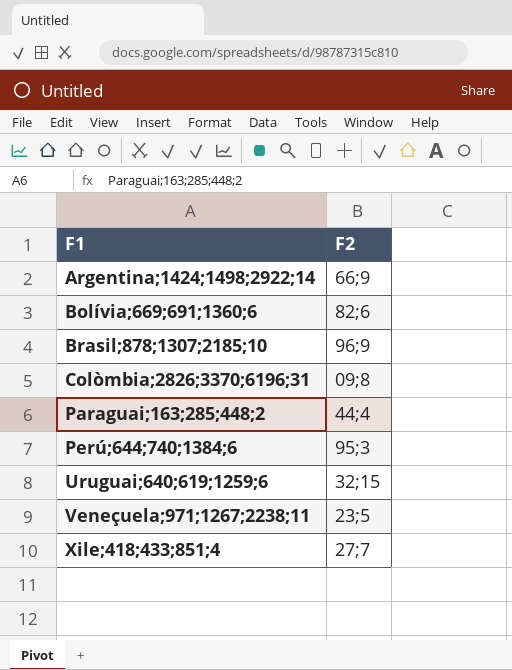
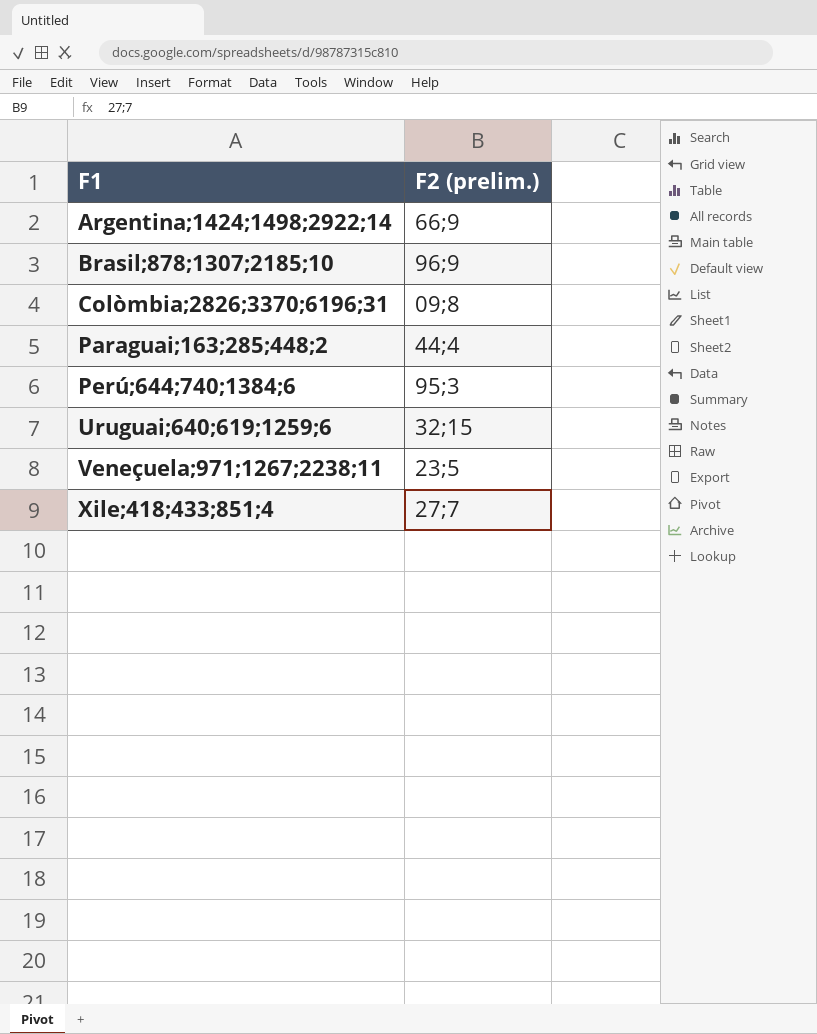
column name: F2 -> F2 (prelim.)
row Bolívia;669;691;1360;6: 82;6 -> none

